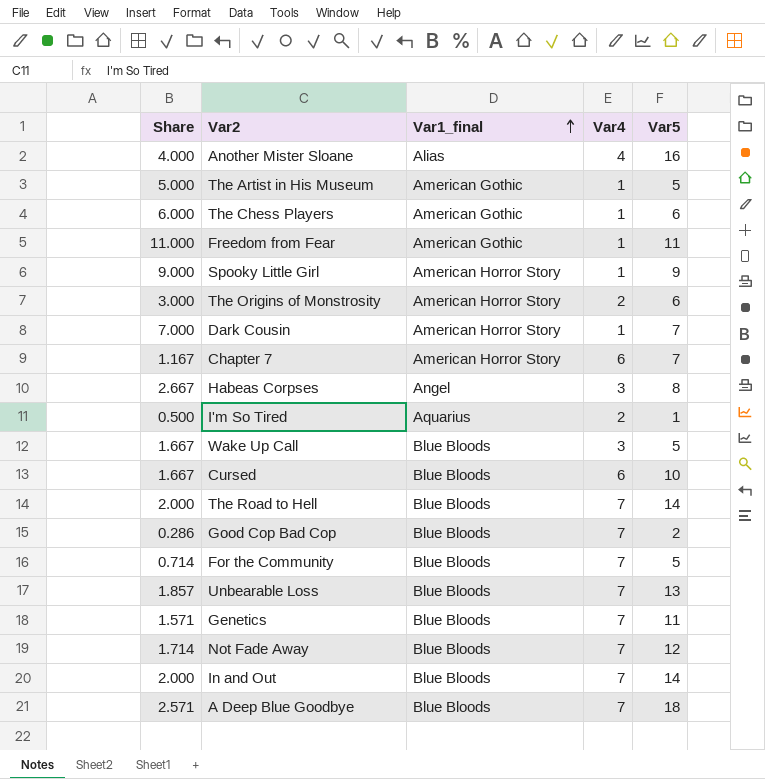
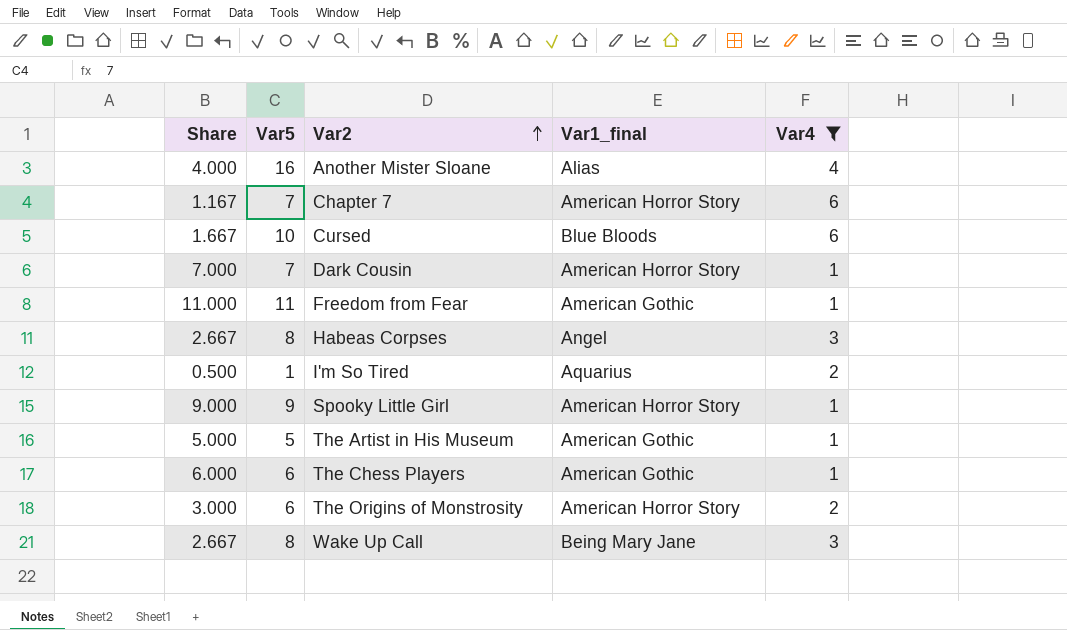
filter: none -> Var4 != 7
row order: Var1_final ascending -> Var2 ascending
column Var5 | position: 5 -> 2
Wake Up Call | Share: 1.667 -> 2.667
Wake Up Call | Var5: 5 -> 8
Wake Up Call | Var1_final: Blue Bloods -> Being Mary Jane

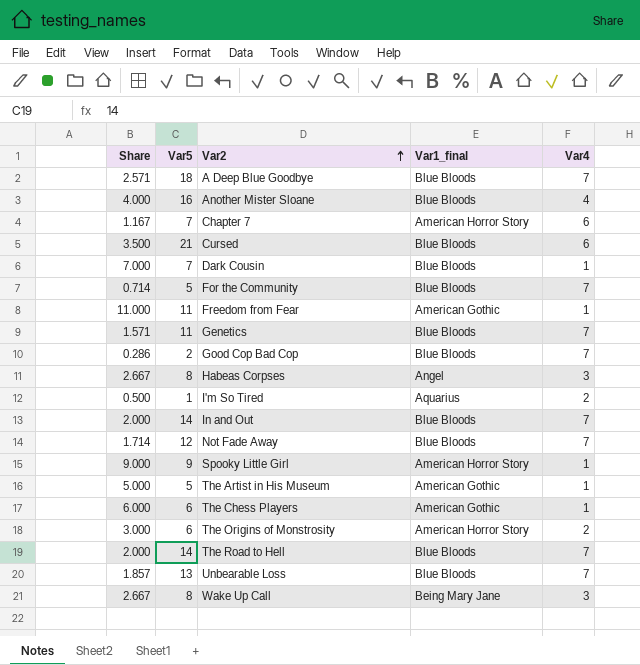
filter: Var4 != 7 -> none
Another Mister Sloane | Var1_final: Alias -> Blue Bloods
Cursed | Share: 1.667 -> 3.500
Cursed | Var5: 10 -> 21
Dark Cousin | Var1_final: American Horror Story -> Blue Bloods

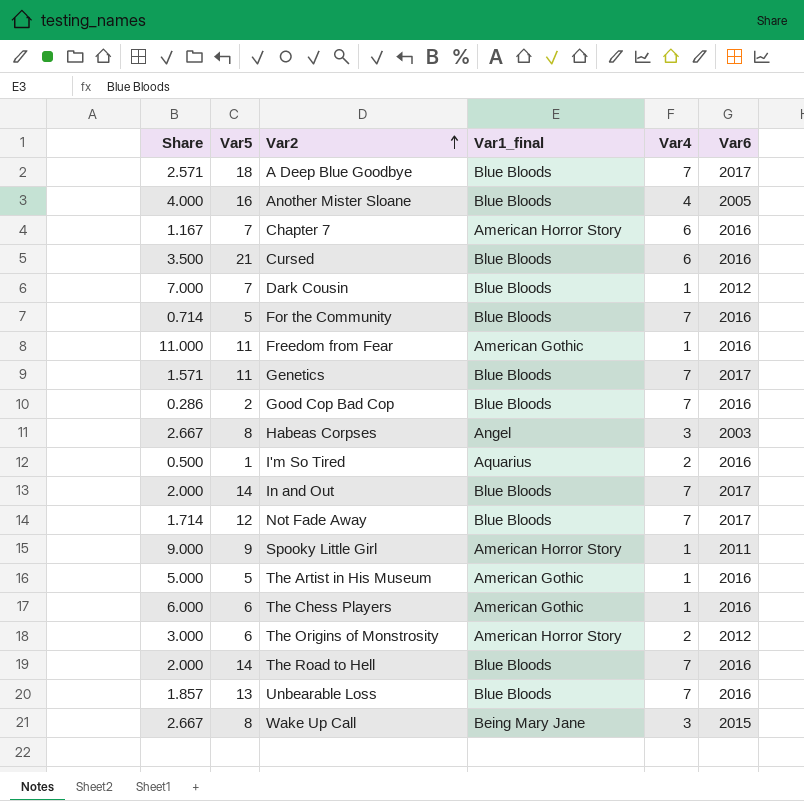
column Var6 | position: none -> 6

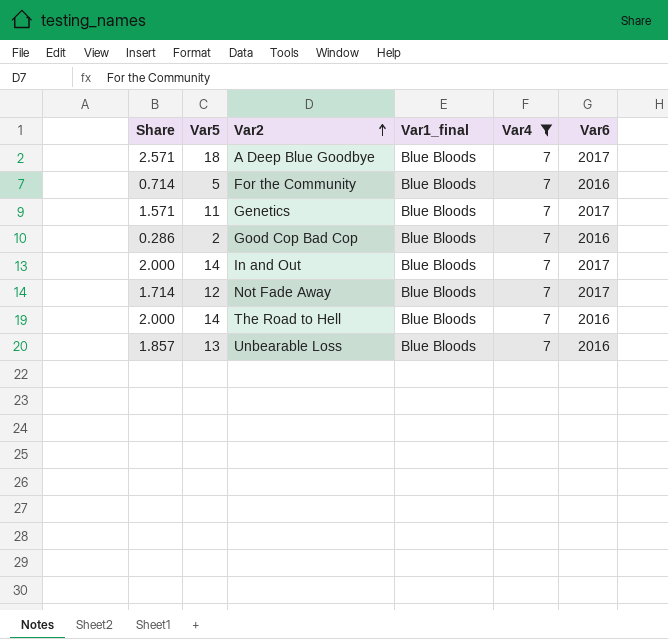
filter: none -> Var4 = 7

